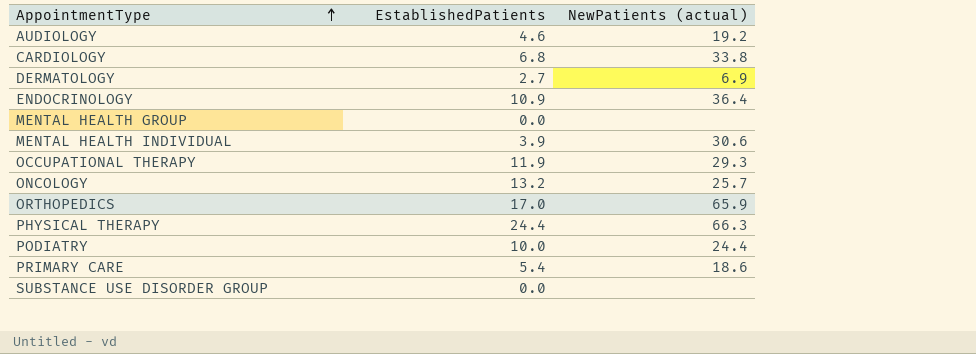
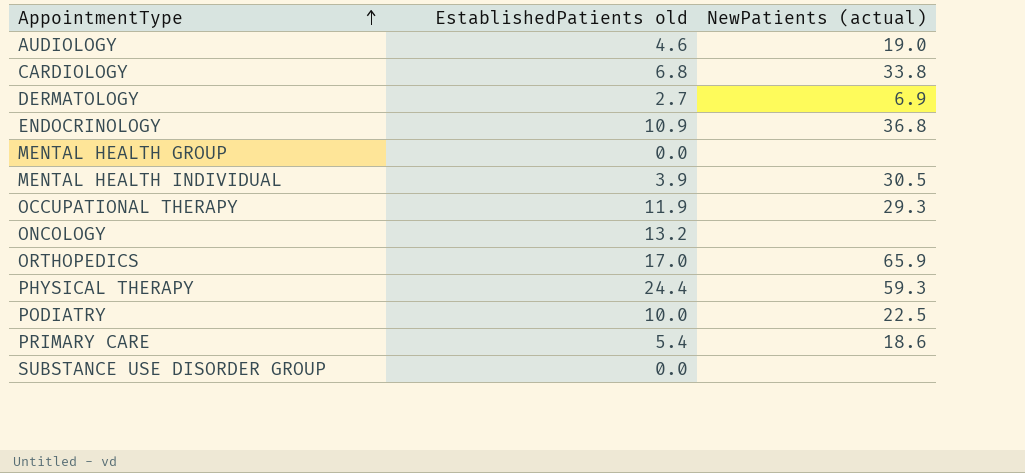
column name: EstablishedPatients -> EstablishedPatients old
AUDIOLOGY | NewPatients (actual): 19.2 -> 19.0
ENDOCRINOLOGY | NewPatients (actual): 36.4 -> 36.8
MENTAL HEALTH INDIVIDUAL | NewPatients (actual): 30.6 -> 30.5
ONCOLOGY | NewPatients (actual): 25.7 -> none
PHYSICAL THERAPY | NewPatients (actual): 66.3 -> 59.3
PODIATRY | NewPatients (actual): 24.4 -> 22.5

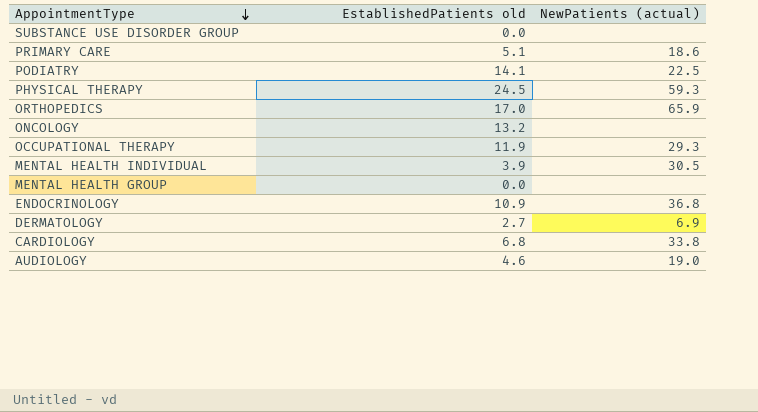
row order: AppointmentType ascending -> AppointmentType descending
PRIMARY CARE | EstablishedPatients old: 5.4 -> 5.1
PODIATRY | EstablishedPatients old: 10.0 -> 14.1
PHYSICAL THERAPY | EstablishedPatients old: 24.4 -> 24.5

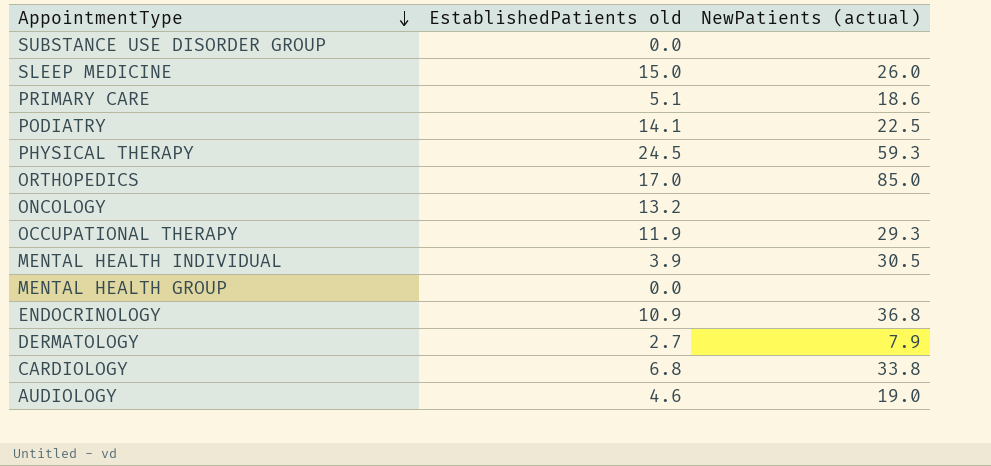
row SLEEP MEDICINE: none -> 15.0 | 26.0
ORTHOPEDICS | NewPatients (actual): 65.9 -> 85.0
DERMATOLOGY | NewPatients (actual): 6.9 -> 7.9

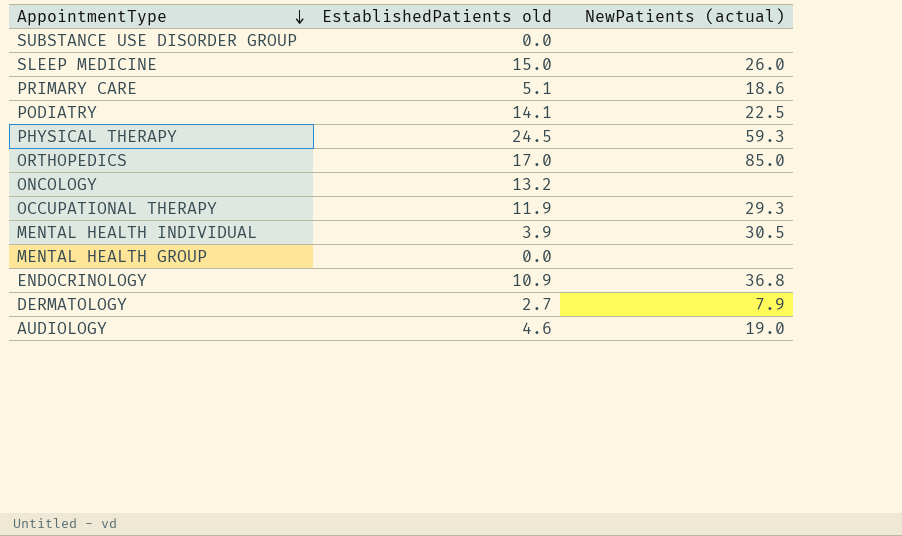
row CARDIOLOGY: 6.8 | 33.8 -> none

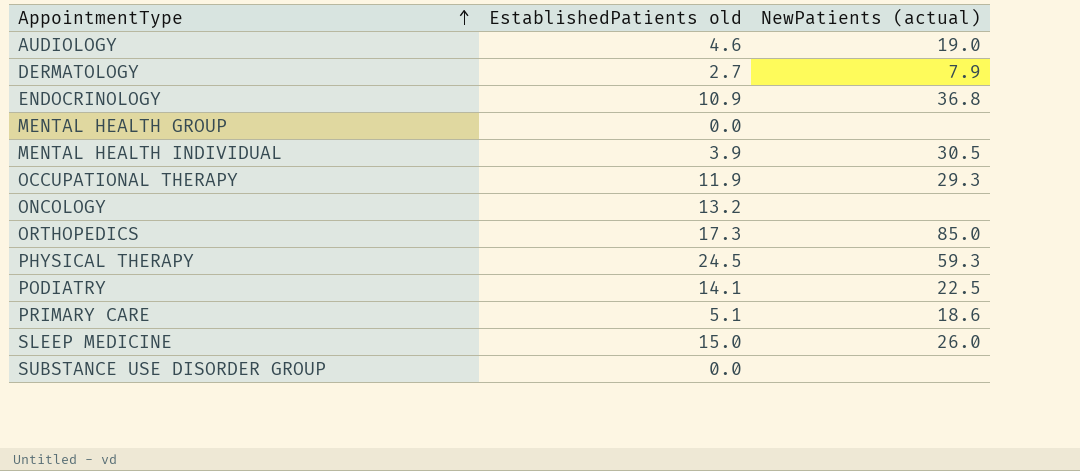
row order: AppointmentType descending -> AppointmentType ascending
ORTHOPEDICS | EstablishedPatients old: 17.0 -> 17.3

